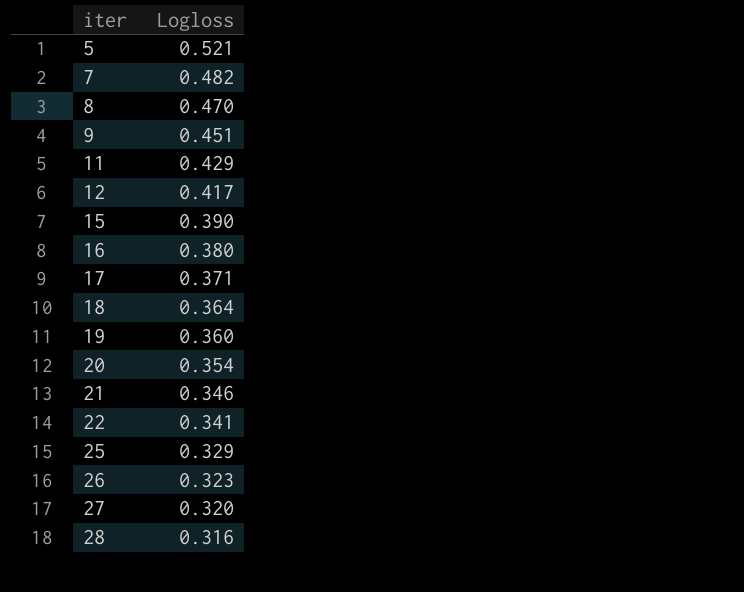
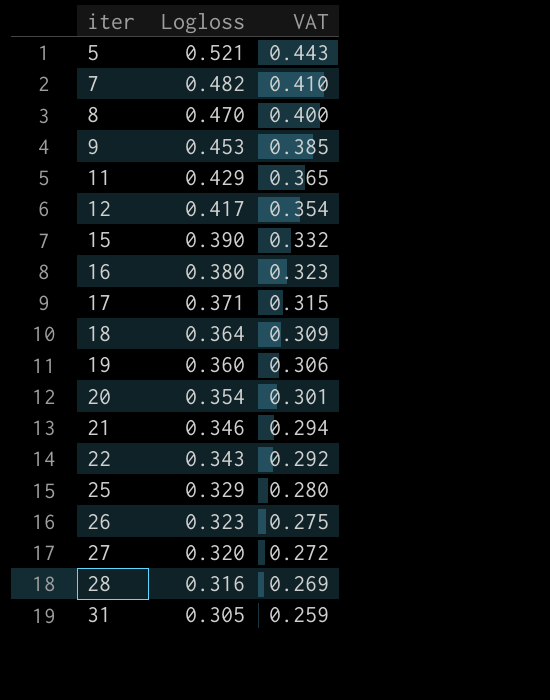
column VAT | formula: none -> [Logloss] * 0.85
9 | Logloss: 0.451 -> 0.453
22 | Logloss: 0.341 -> 0.343
row 31: none -> 0.305 | 0.259

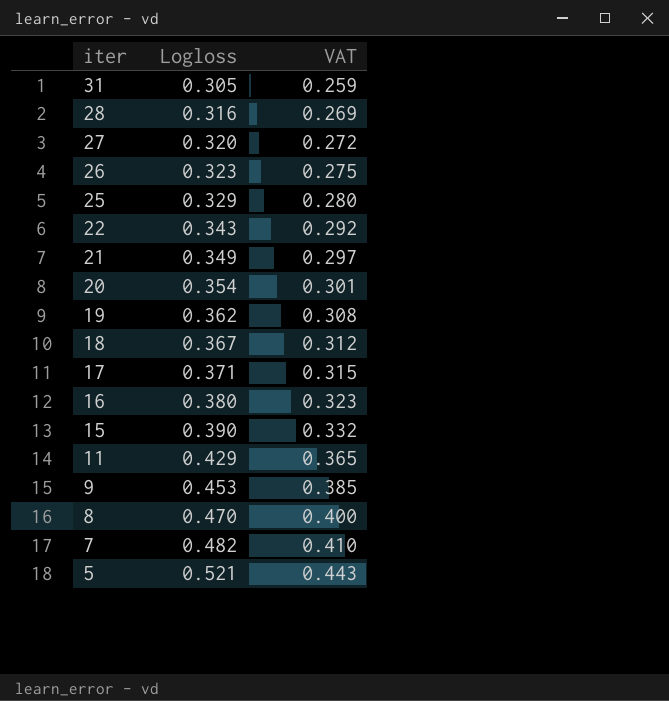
row order: iter ascending -> iter descending
row 12: 0.417 | 0.354 -> none
21 | Logloss: 0.346 -> 0.349
21 | VAT: 0.294 -> 0.297
19 | Logloss: 0.360 -> 0.362
19 | VAT: 0.306 -> 0.308
18 | Logloss: 0.364 -> 0.367
18 | VAT: 0.309 -> 0.312

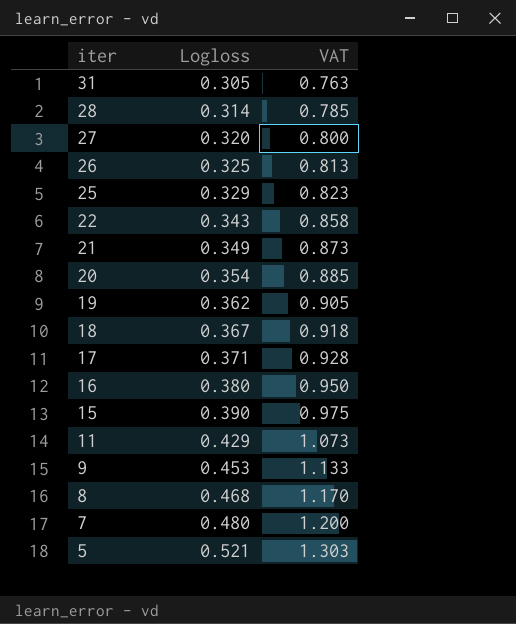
column VAT | formula: [Logloss] * 0.85 -> [Logloss] * 2.5
28 | Logloss: 0.316 -> 0.314
26 | Logloss: 0.323 -> 0.325
8 | Logloss: 0.470 -> 0.468
7 | Logloss: 0.482 -> 0.480

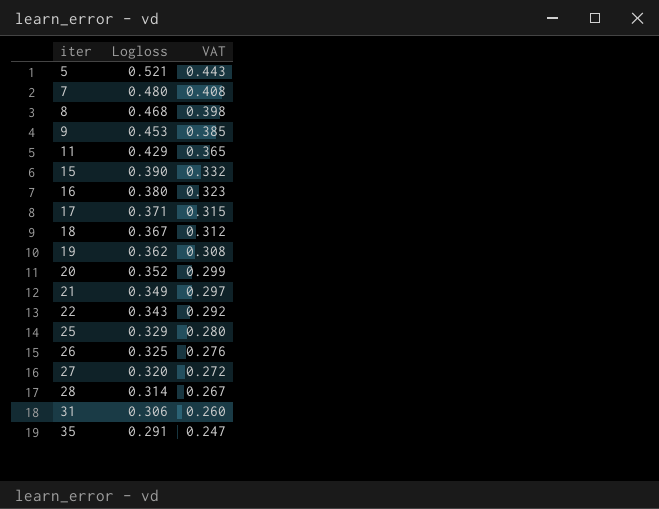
row order: iter descending -> iter ascending
column VAT | formula: [Logloss] * 2.5 -> [Logloss] * 0.85
20 | Logloss: 0.354 -> 0.352
31 | Logloss: 0.305 -> 0.306
row 35: none -> 0.291 | 0.247

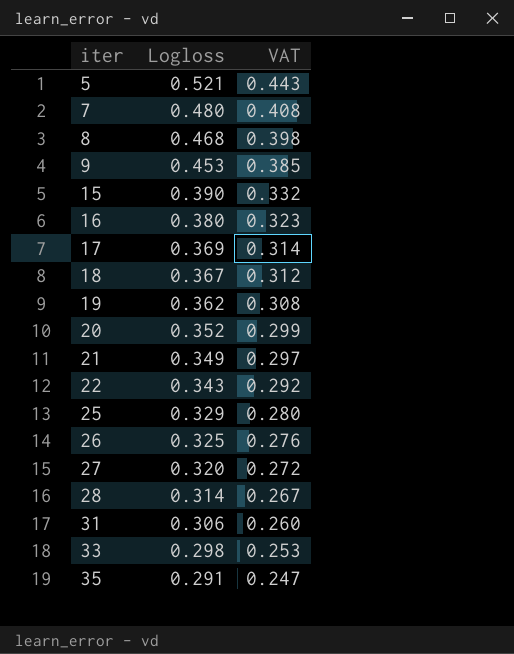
row 11: 0.429 | 0.365 -> none
17 | Logloss: 0.371 -> 0.369
17 | VAT: 0.315 -> 0.314
row 33: none -> 0.298 | 0.253

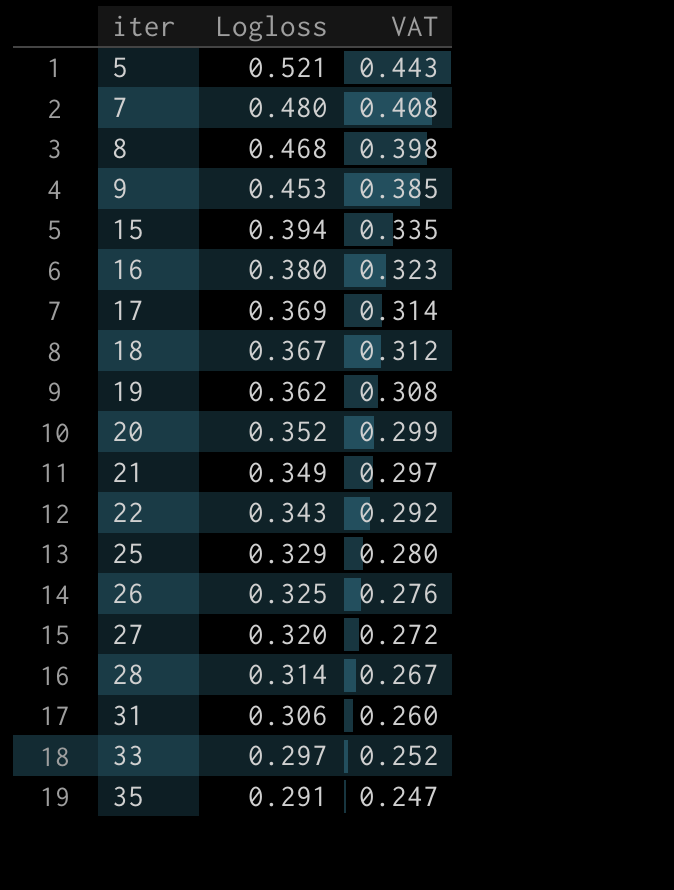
15 | Logloss: 0.390 -> 0.394
15 | VAT: 0.332 -> 0.335
33 | Logloss: 0.298 -> 0.297
33 | VAT: 0.253 -> 0.252

